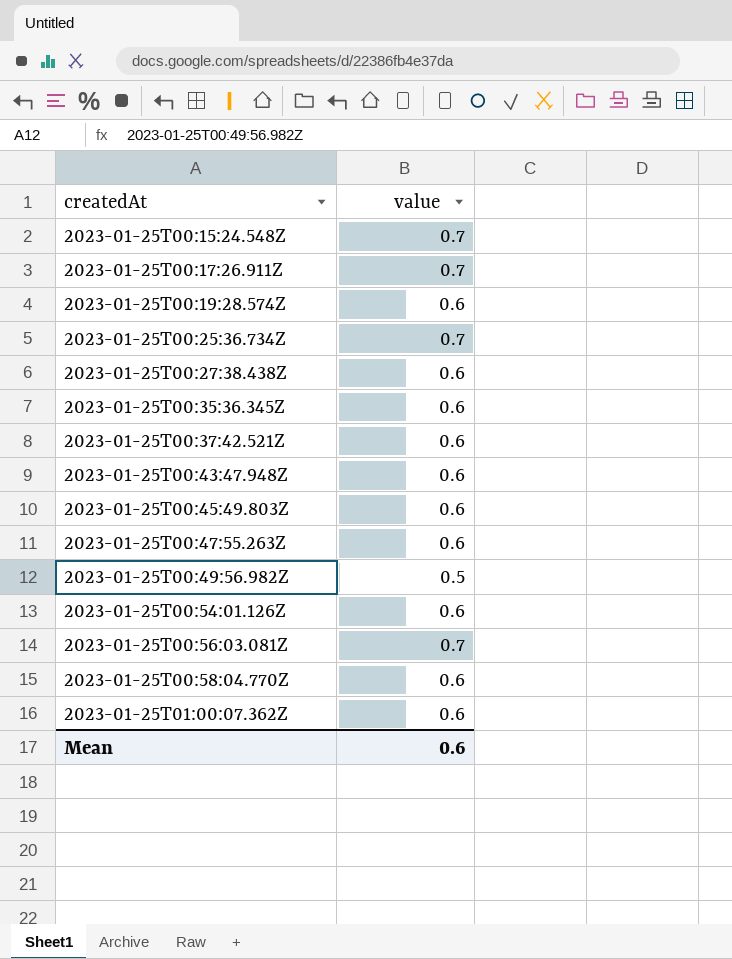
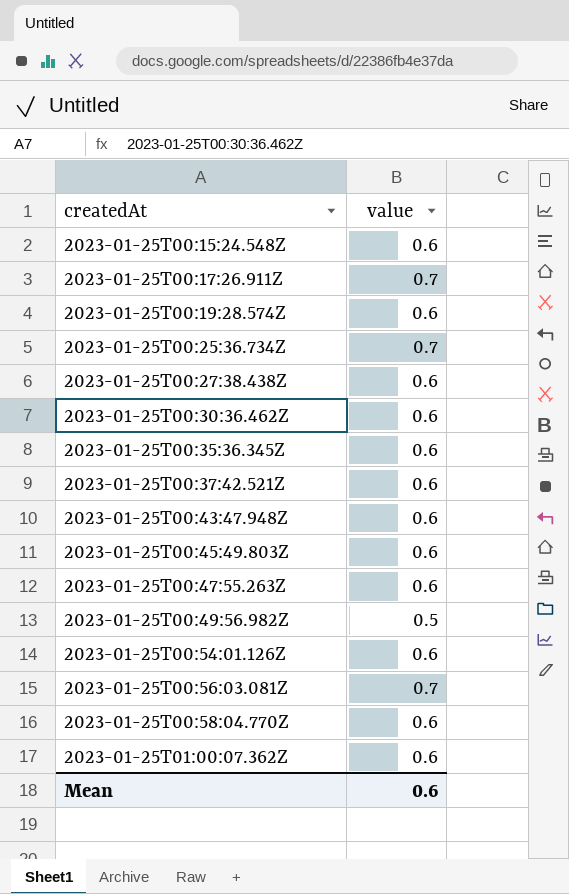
2023-01-25T00:15:24.548Z | value: 0.7 -> 0.6
row 2023-01-25T00:30:36.462Z: none -> 0.6

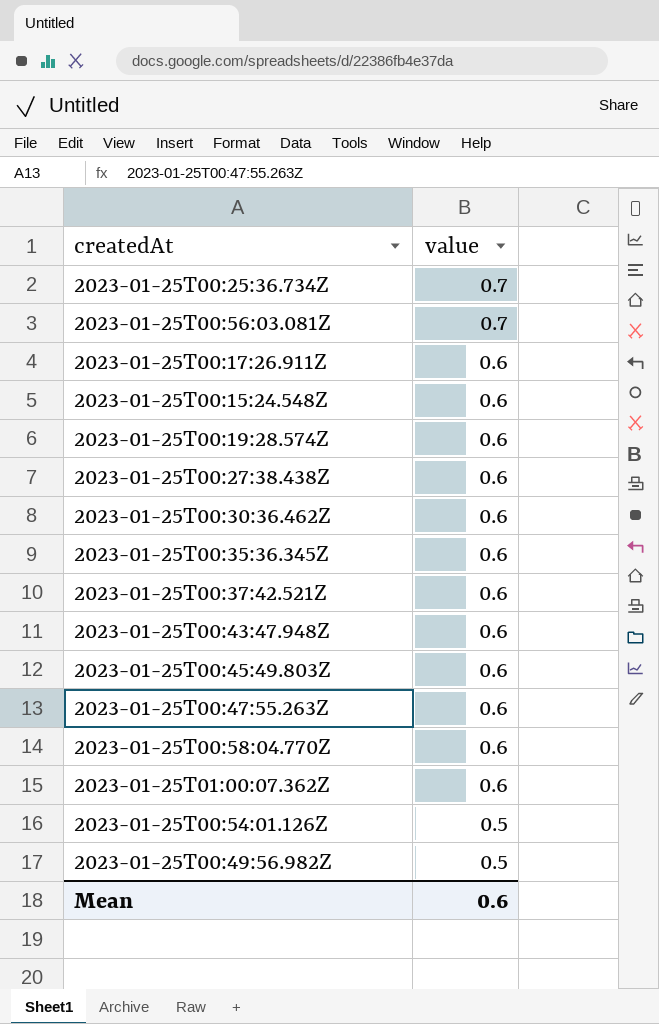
row order: createdAt ascending -> value descending
2023-01-25T00:17:26.911Z | value: 0.7 -> 0.6
2023-01-25T00:54:01.126Z | value: 0.6 -> 0.5

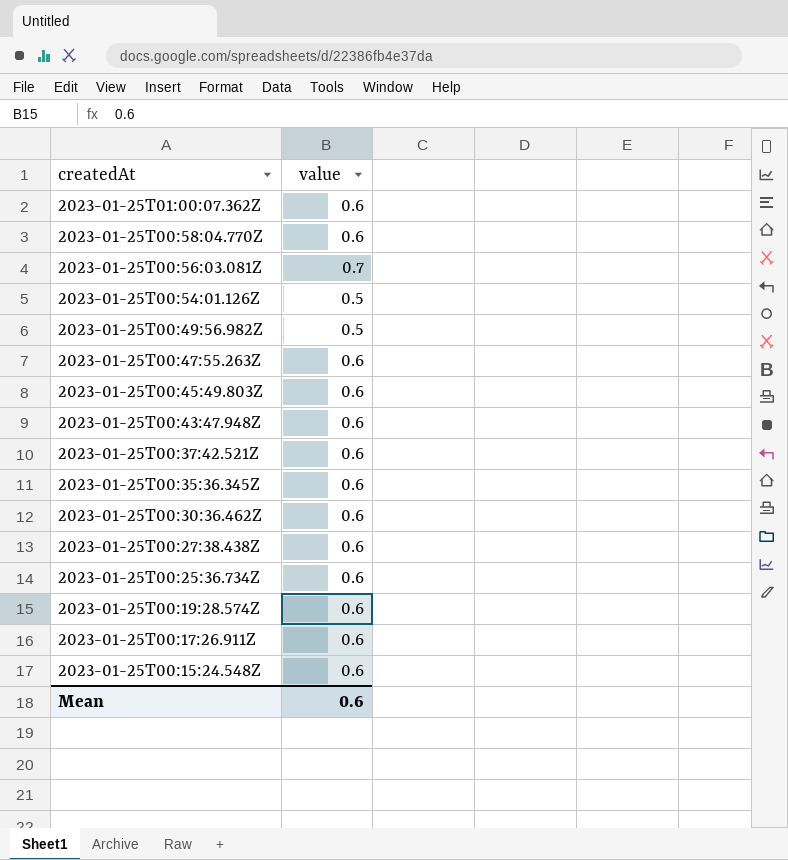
row order: value descending -> createdAt descending
2023-01-25T00:25:36.734Z | value: 0.7 -> 0.6

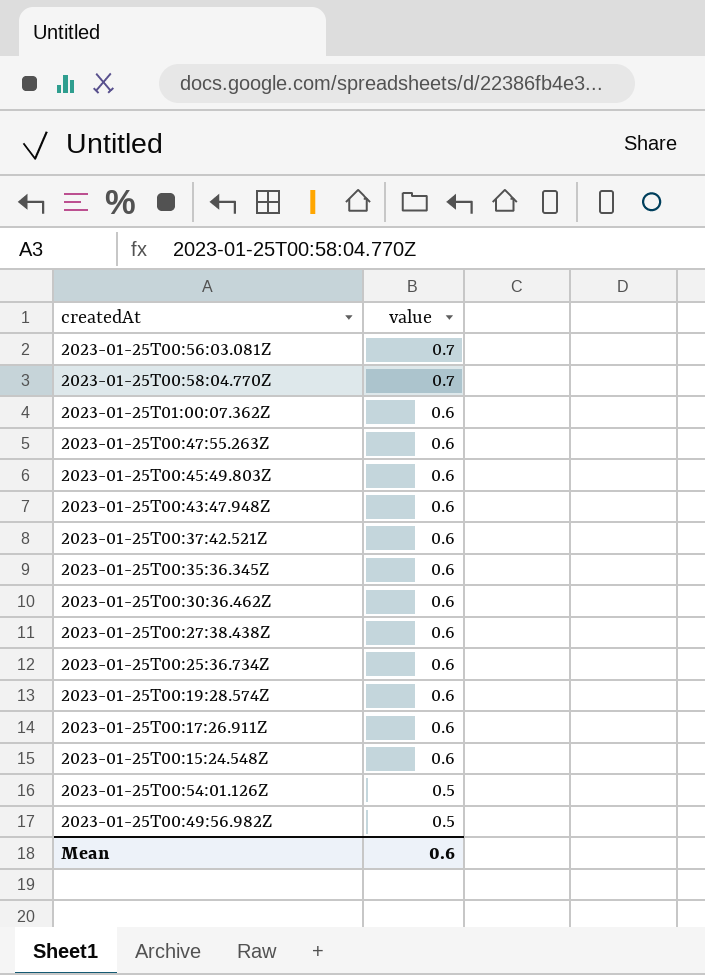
row order: createdAt descending -> value descending
2023-01-25T00:58:04.770Z | value: 0.6 -> 0.7

